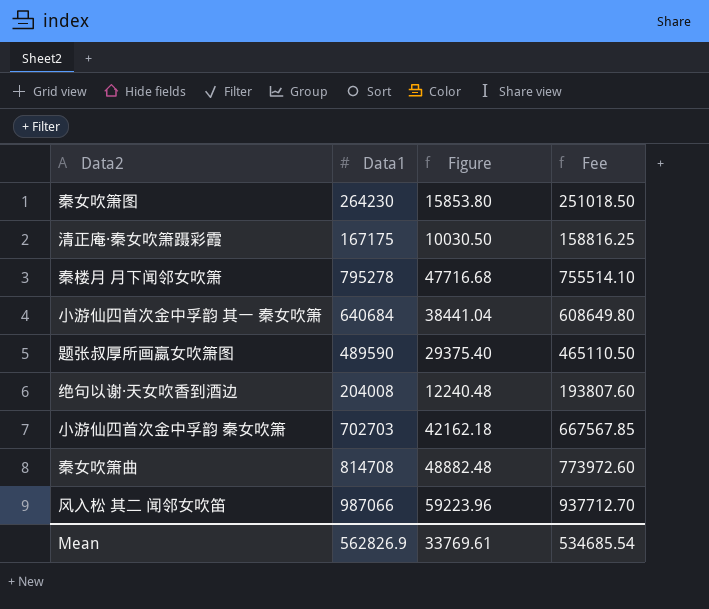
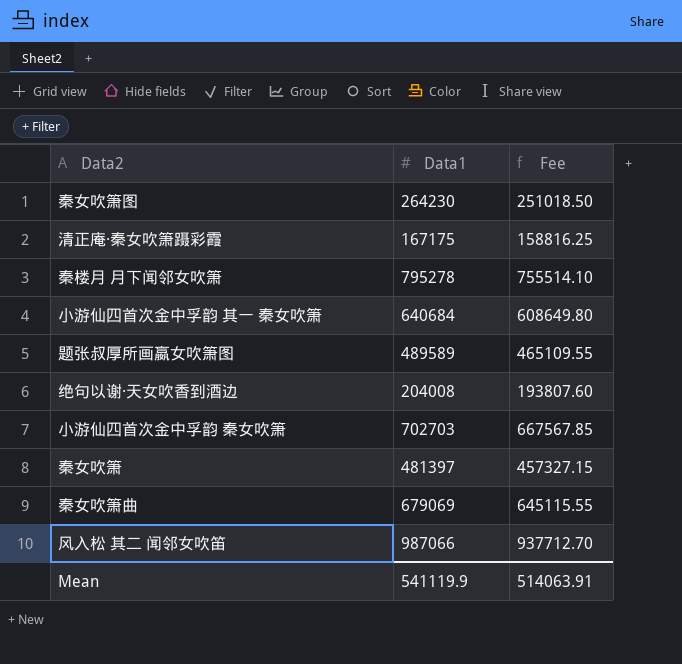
column Figure | formula: [Data1] * 0.06 -> none
题张叔厚所画嬴女吹箫图 | Data1: 489590 -> 489589
题张叔厚所画嬴女吹箫图 | Fee: 465110.50 -> 465109.55
row 秦女吹箫: none -> 481397 | 457327.15
秦女吹箫曲 | Data1: 814708 -> 679069
秦女吹箫曲 | Fee: 773972.60 -> 645115.55
Mean | Data1: 562826.9 -> 541119.9
Mean | Fee: 534685.54 -> 514063.91

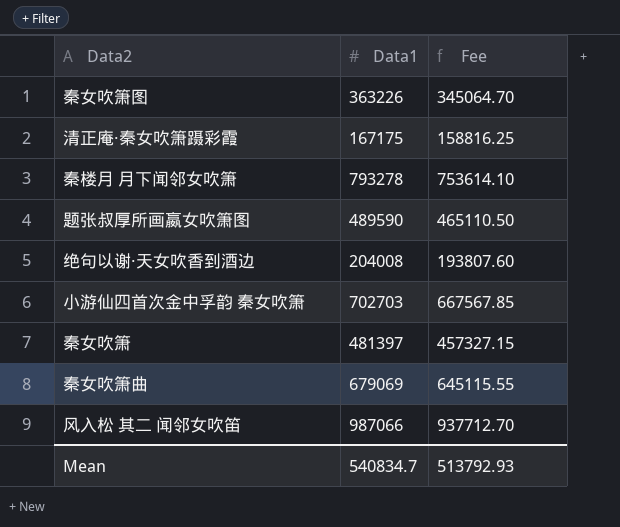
row 小游仙四首次金中孚韵 其一 秦女吹箫: 640684 | 608649.80 -> none
秦女吹箫图 | Data1: 264230 -> 363226
秦女吹箫图 | Fee: 251018.50 -> 345064.70
秦楼月 月下闻邻女吹箫 | Data1: 795278 -> 793278
秦楼月 月下闻邻女吹箫 | Fee: 755514.10 -> 753614.10
题张叔厚所画嬴女吹箫图 | Data1: 489589 -> 489590
题张叔厚所画嬴女吹箫图 | Fee: 465109.55 -> 465110.50
Mean | Data1: 541119.9 -> 540834.7
Mean | Fee: 514063.91 -> 513792.93

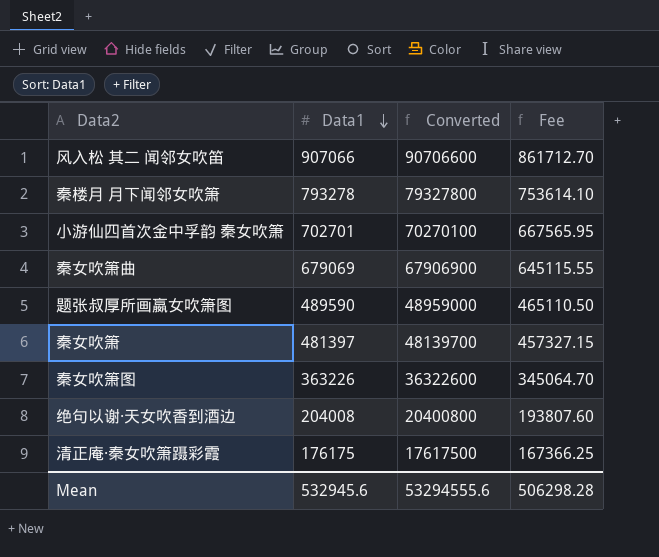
row order: none -> Data1 descending
column Converted | formula: none -> [Data1] * 100
风入松 其二 闻邻女吹笛 | Data1: 987066 -> 907066
风入松 其二 闻邻女吹笛 | Fee: 937712.70 -> 861712.70
小游仙四首次金中孚韵 秦女吹箫 | Data1: 702703 -> 702701
小游仙四首次金中孚韵 秦女吹箫 | Fee: 667567.85 -> 667565.95
清正庵·秦女吹箫蹑彩霞 | Data1: 167175 -> 176175
清正庵·秦女吹箫蹑彩霞 | Fee: 158816.25 -> 167366.25
Mean | Data1: 540834.7 -> 532945.6
Mean | Fee: 513792.93 -> 506298.28

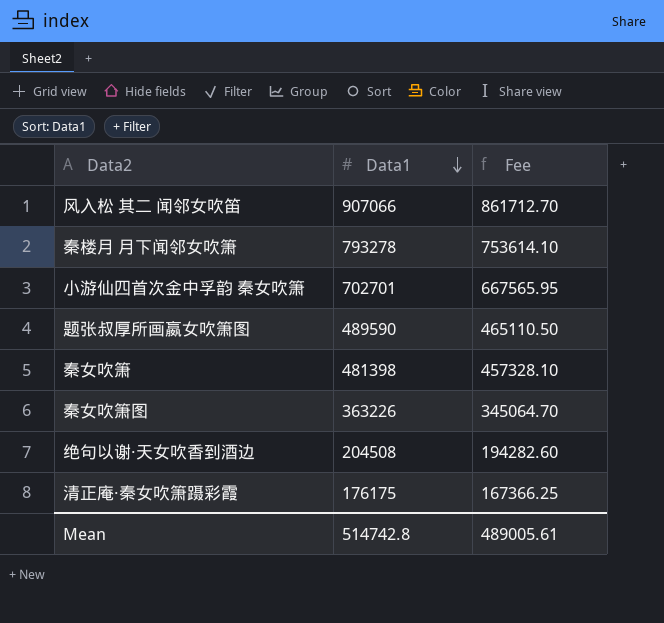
column Converted | formula: [Data1] * 100 -> none
row 秦女吹箫曲: 679069 | 67906900 | 645115.55 -> none
秦女吹箫 | Data1: 481397 -> 481398
秦女吹箫 | Fee: 457327.15 -> 457328.10
绝句以谢·天女吹香到酒边 | Data1: 204008 -> 204508
绝句以谢·天女吹香到酒边 | Fee: 193807.60 -> 194282.60
Mean | Data1: 532945.6 -> 514742.8
Mean | Fee: 506298.28 -> 489005.61

